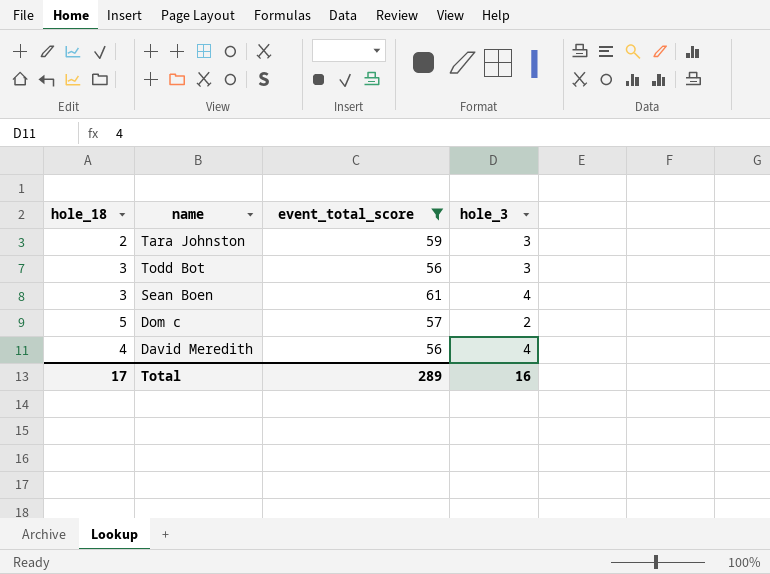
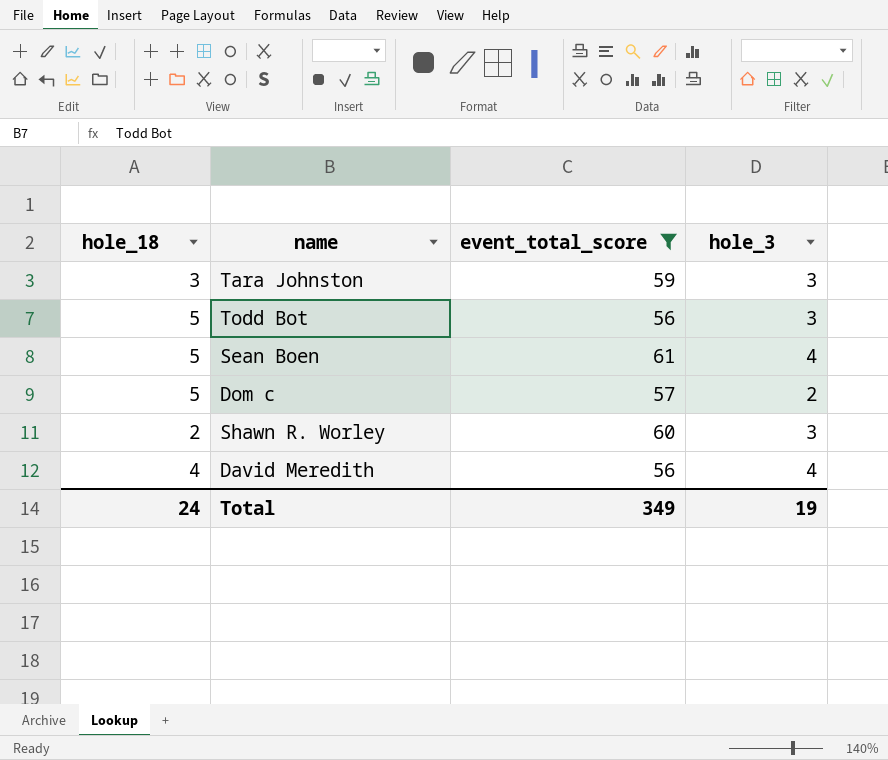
Tara Johnston | hole_18: 2 -> 3
Todd Bot | hole_18: 3 -> 5
Sean Boen | hole_18: 3 -> 5
row Shawn R. Worley: none -> 2 | 60 | 3
Total | hole_18: 17 -> 24
Total | event_total_score: 289 -> 349
Total | hole_3: 16 -> 19

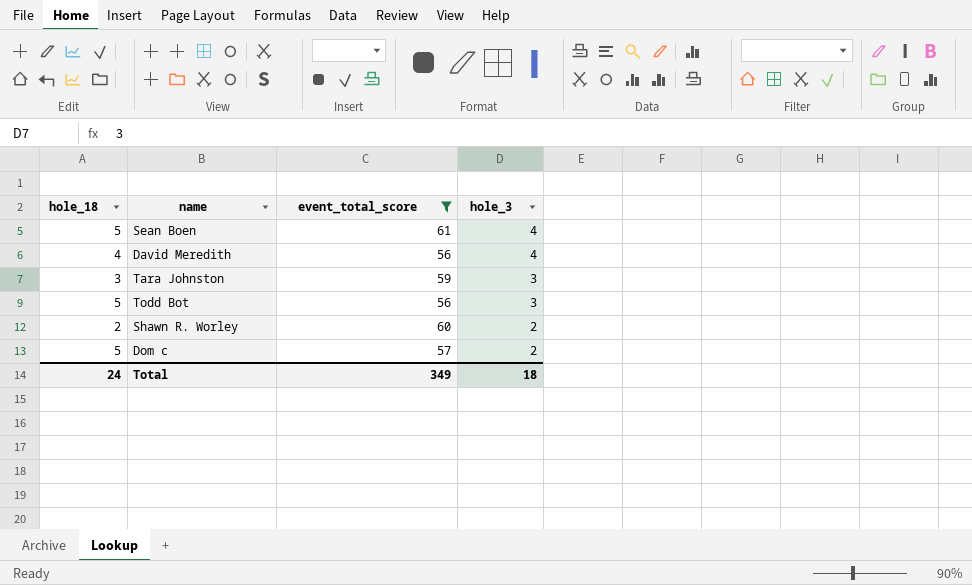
row order: none -> hole_3 descending
Shawn R. Worley | hole_3: 3 -> 2
Total | hole_3: 19 -> 18

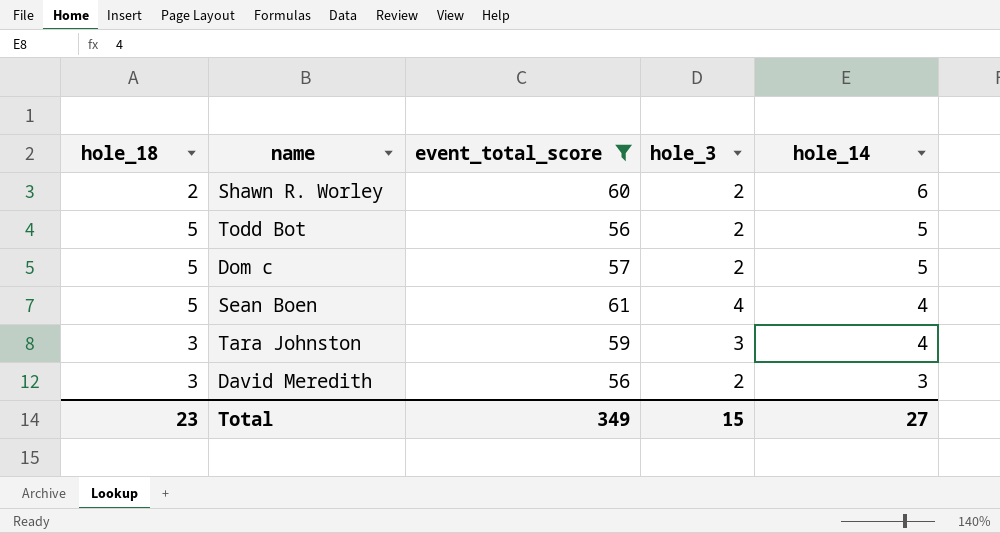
row order: hole_3 descending -> hole_14 descending
column hole_14 | position: none -> 5
Todd Bot | hole_3: 3 -> 2
David Meredith | hole_18: 4 -> 3
David Meredith | hole_3: 4 -> 2
Total | hole_18: 24 -> 23
Total | hole_3: 18 -> 15

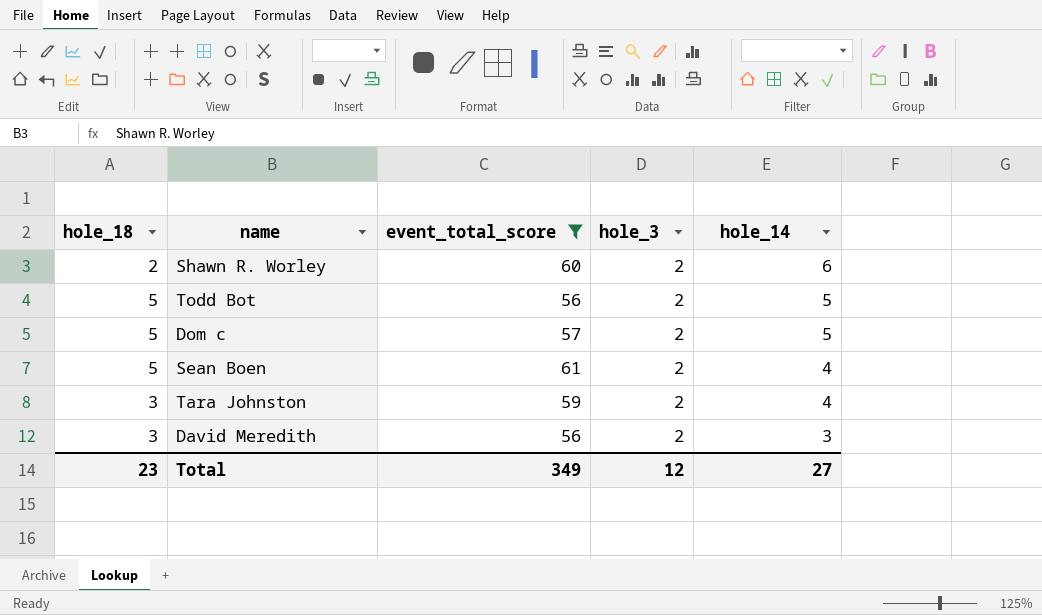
Sean Boen | hole_3: 4 -> 2
Tara Johnston | hole_3: 3 -> 2
Total | hole_3: 15 -> 12

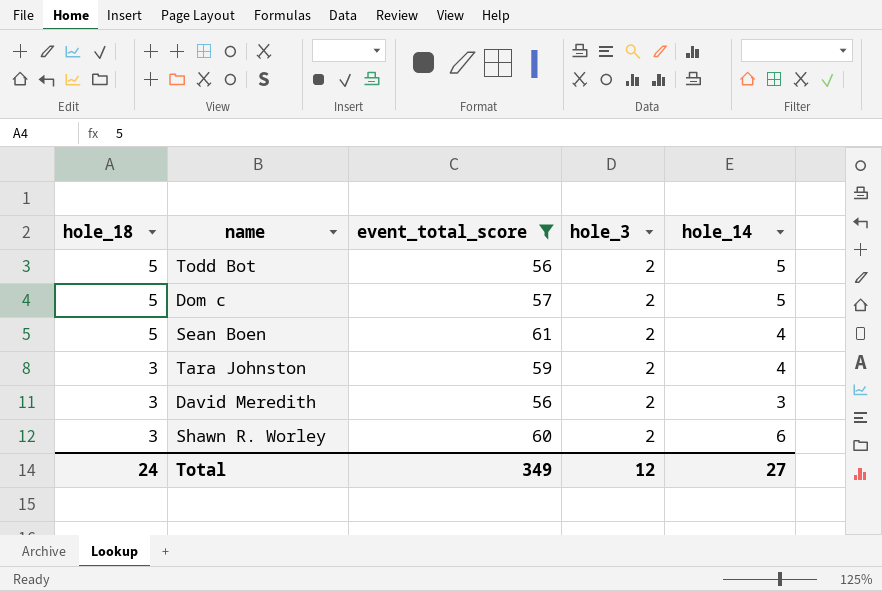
row order: hole_14 descending -> hole_18 descending
Shawn R. Worley | hole_18: 2 -> 3
Total | hole_18: 23 -> 24

